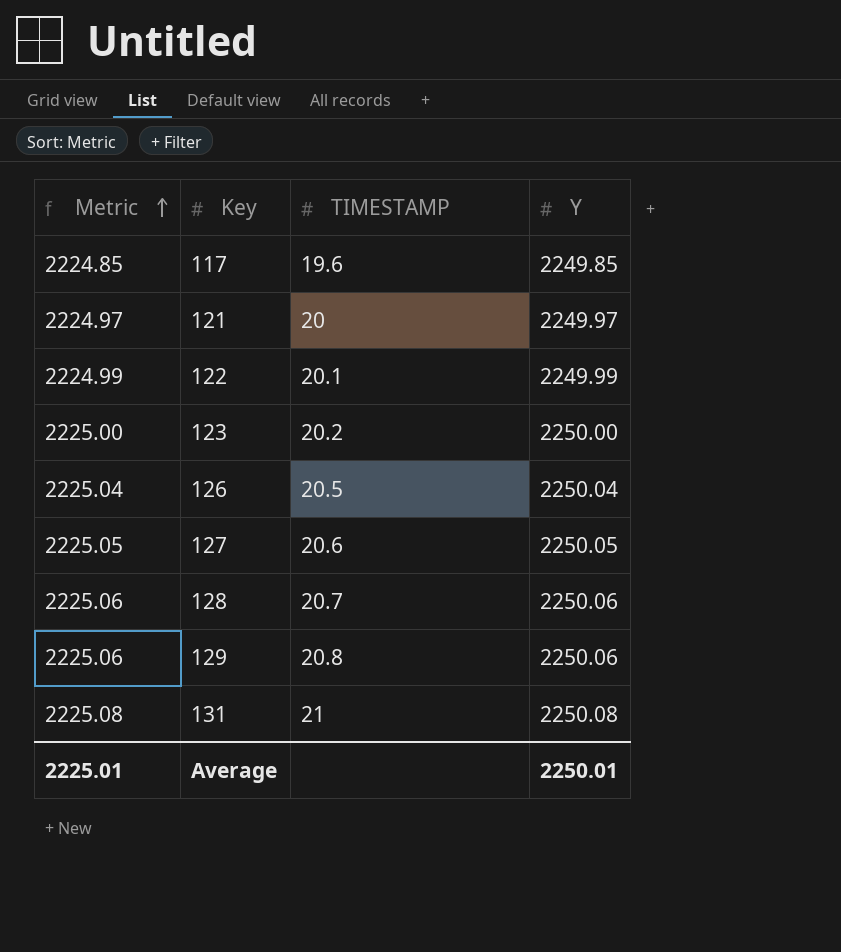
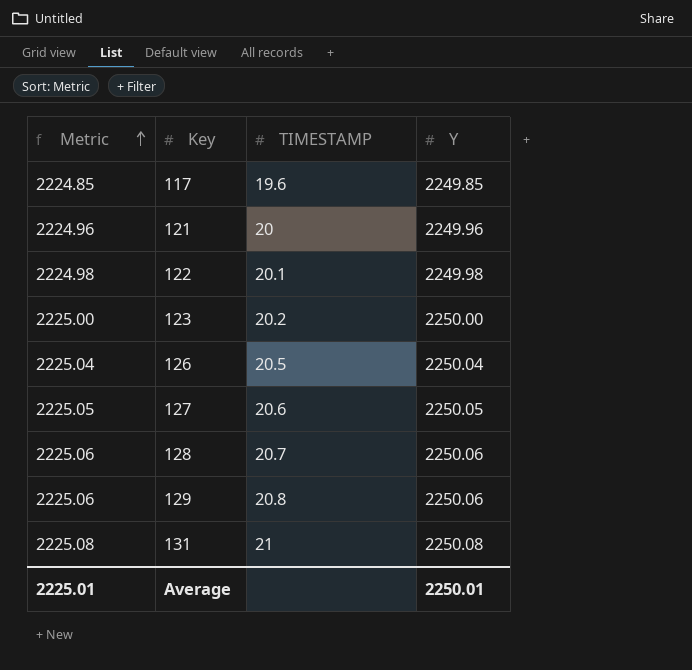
121 | Metric: 2224.97 -> 2224.96
121 | Y: 2249.97 -> 2249.96
122 | Metric: 2224.99 -> 2224.98
122 | Y: 2249.99 -> 2249.98

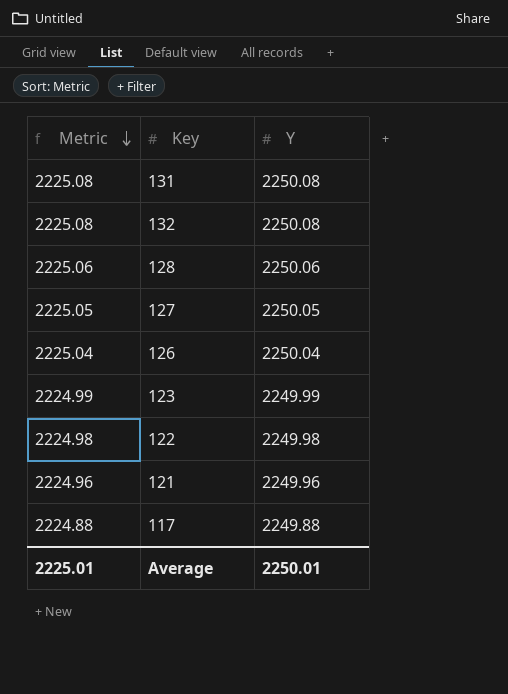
row order: Metric ascending -> Metric descending
column TIMESTAMP | position: 3 -> none
row 129: 2225.06 | 20.8 | 2250.06 -> none
row 132: none -> 2225.08 | 2250.08
123 | Metric: 2225.00 -> 2224.99
123 | Y: 2250.00 -> 2249.99
117 | Metric: 2224.85 -> 2224.88
117 | Y: 2249.85 -> 2249.88

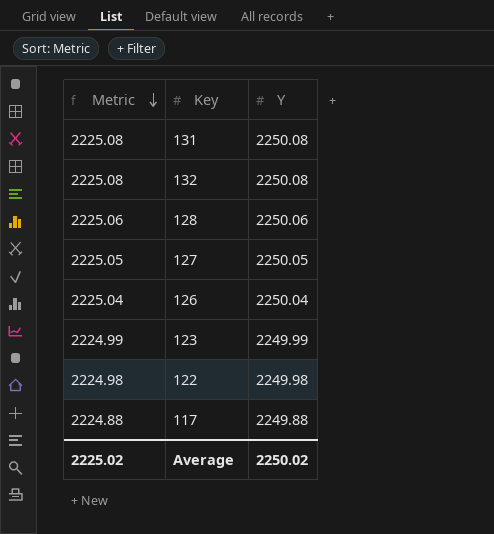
row 121: 2224.96 | 2249.96 -> none
Average | Metric: 2225.01 -> 2225.02
Average | Y: 2250.01 -> 2250.02

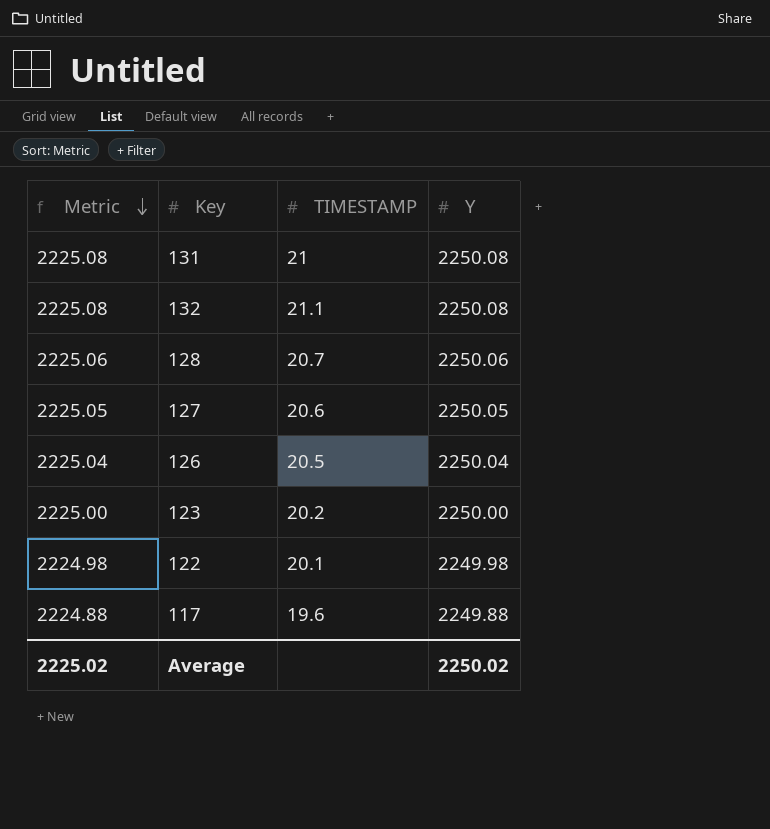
column TIMESTAMP | position: none -> 3
123 | Metric: 2224.99 -> 2225.00
123 | Y: 2249.99 -> 2250.00

